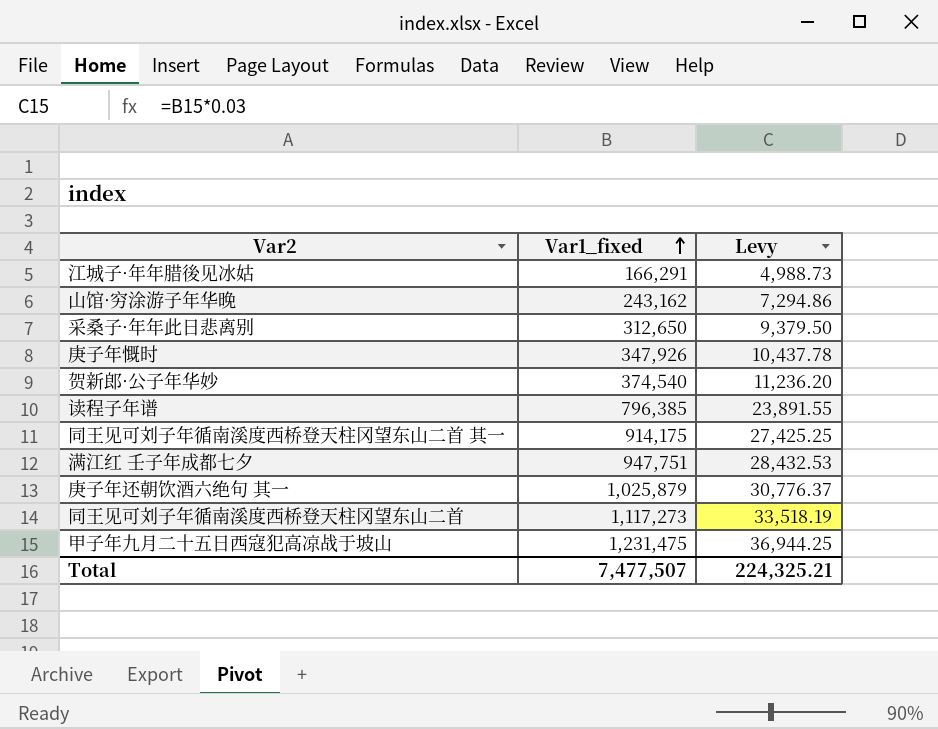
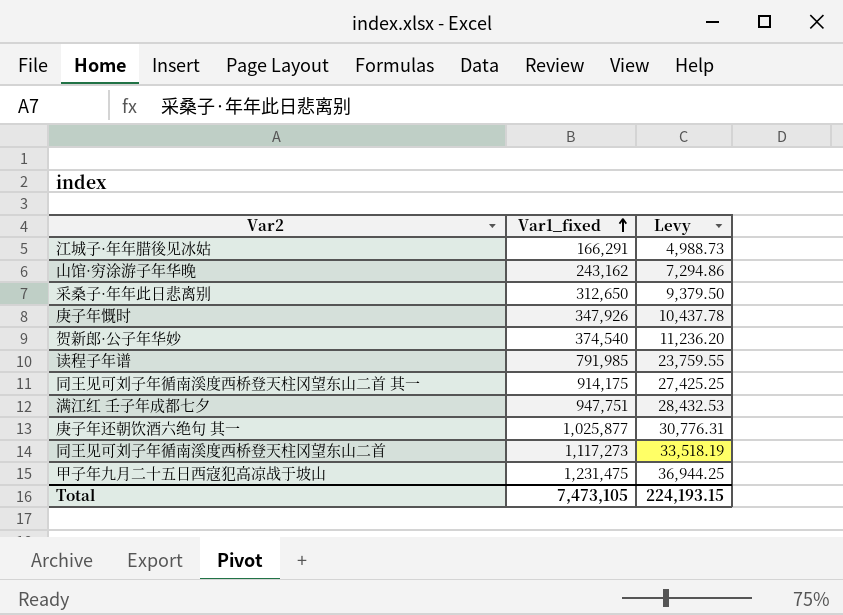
读程子年谱 | Var1_fixed: 796,385 -> 791,985
读程子年谱 | Levy: 23,891.55 -> 23,759.55
庚子年还朝饮酒六绝句 其一 | Var1_fixed: 1,025,879 -> 1,025,877
庚子年还朝饮酒六绝句 其一 | Levy: 30,776.37 -> 30,776.31
Total | Var1_fixed: 7,477,507 -> 7,473,105
Total | Levy: 224,325.21 -> 224,193.15

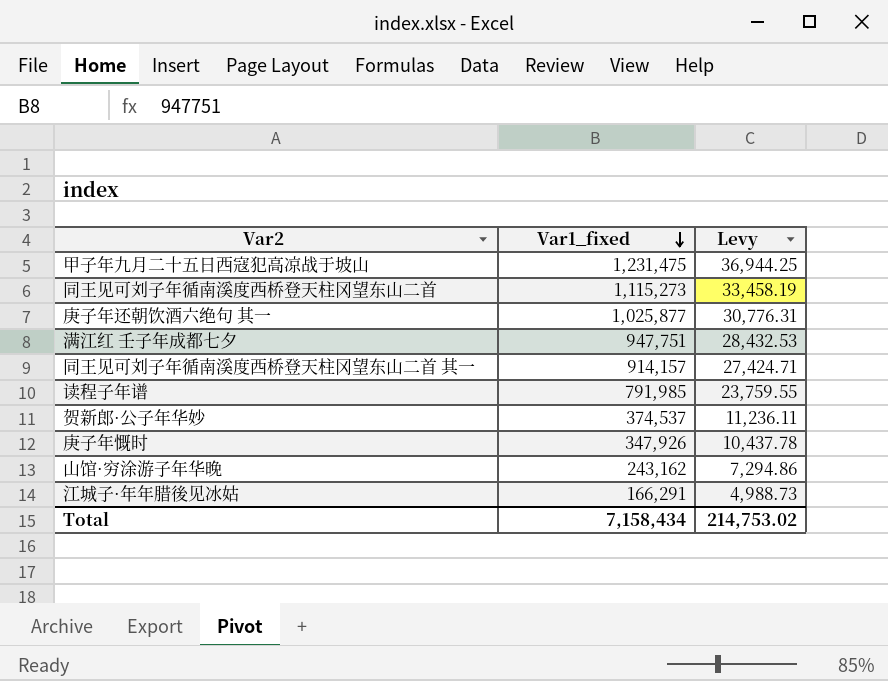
row order: Var1_fixed ascending -> Var1_fixed descending
row 采桑子·年年此日悲离别: 312,650 | 9,379.50 -> none
同王见可刘子年循南溪度西桥登天柱冈望东山二首 | Var1_fixed: 1,117,273 -> 1,115,273
同王见可刘子年循南溪度西桥登天柱冈望东山二首 | Levy: 33,518.19 -> 33,458.19
同王见可刘子年循南溪度西桥登天柱冈望东山二首 其一 | Var1_fixed: 914,175 -> 914,157
同王见可刘子年循南溪度西桥登天柱冈望东山二首 其一 | Levy: 27,425.25 -> 27,424.71
贺新郎·公子年华妙 | Var1_fixed: 374,540 -> 374,537
贺新郎·公子年华妙 | Levy: 11,236.20 -> 11,236.11
Total | Var1_fixed: 7,473,105 -> 7,158,434
Total | Levy: 224,193.15 -> 214,753.02

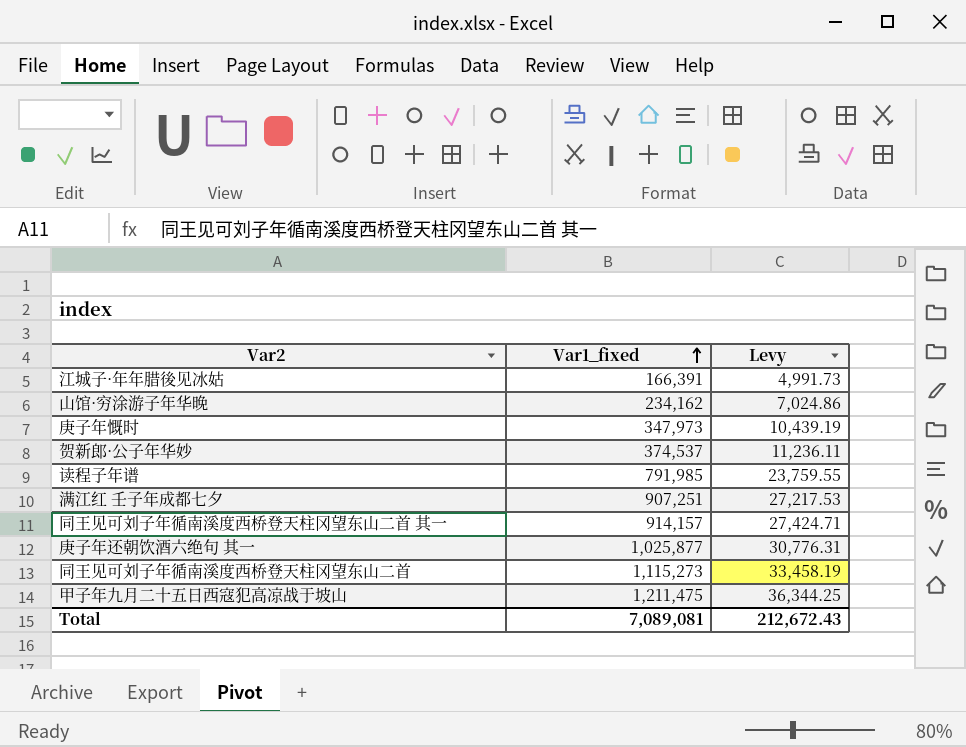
row order: Var1_fixed descending -> Var1_fixed ascending
江城子·年年腊後见冰姑 | Var1_fixed: 166,291 -> 166,391
江城子·年年腊後见冰姑 | Levy: 4,988.73 -> 4,991.73
山馆·穷涂游子年华晚 | Var1_fixed: 243,162 -> 234,162
山馆·穷涂游子年华晚 | Levy: 7,294.86 -> 7,024.86
庚子年慨时 | Var1_fixed: 347,926 -> 347,973
庚子年慨时 | Levy: 10,437.78 -> 10,439.19
满江红 壬子年成都七夕 | Var1_fixed: 947,751 -> 907,251
满江红 壬子年成都七夕 | Levy: 28,432.53 -> 27,217.53
甲子年九月二十五日西寇犯高凉战于坡山 | Var1_fixed: 1,231,475 -> 1,211,475
甲子年九月二十五日西寇犯高凉战于坡山 | Levy: 36,944.25 -> 36,344.25
Total | Var1_fixed: 7,158,434 -> 7,089,081
Total | Levy: 214,753.02 -> 212,672.43

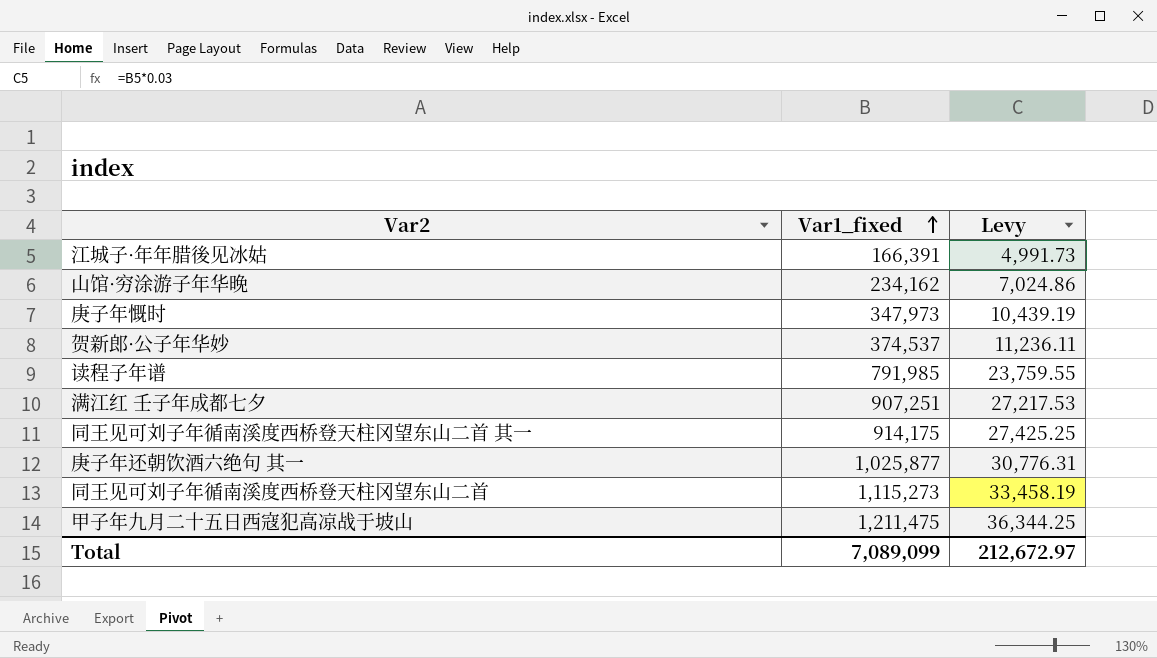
同王见可刘子年循南溪度西桥登天柱冈望东山二首 其一 | Var1_fixed: 914,157 -> 914,175
同王见可刘子年循南溪度西桥登天柱冈望东山二首 其一 | Levy: 27,424.71 -> 27,425.25
Total | Var1_fixed: 7,089,081 -> 7,089,099
Total | Levy: 212,672.43 -> 212,672.97

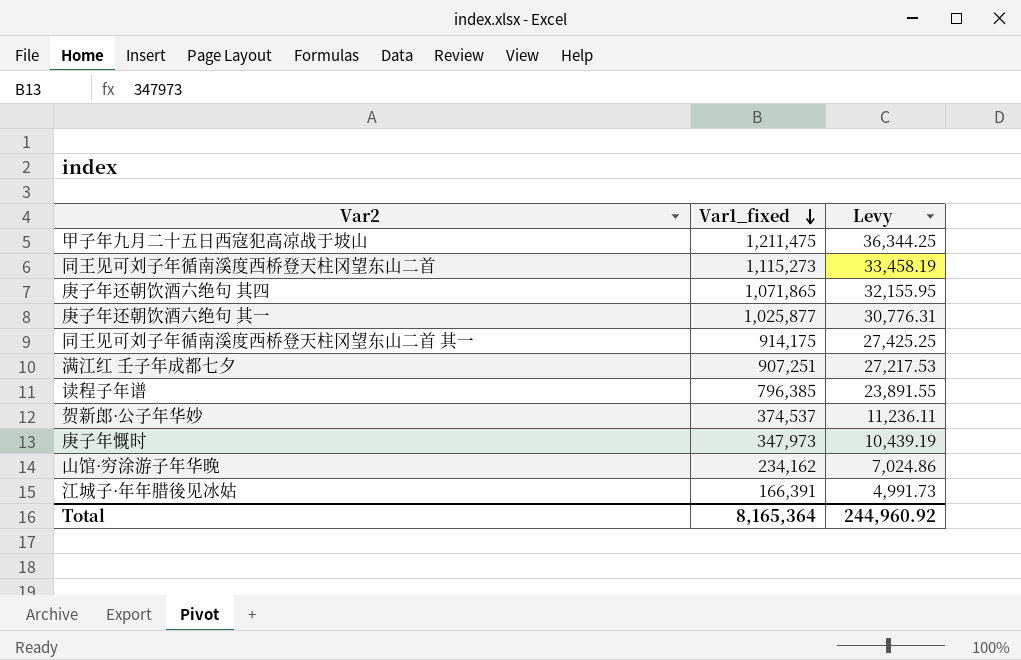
row order: Var1_fixed ascending -> Var1_fixed descending
row 庚子年还朝饮酒六绝句 其四: none -> 1,071,865 | 32,155.95
读程子年谱 | Var1_fixed: 791,985 -> 796,385
读程子年谱 | Levy: 23,759.55 -> 23,891.55
Total | Var1_fixed: 7,089,099 -> 8,165,364
Total | Levy: 212,672.97 -> 244,960.92

